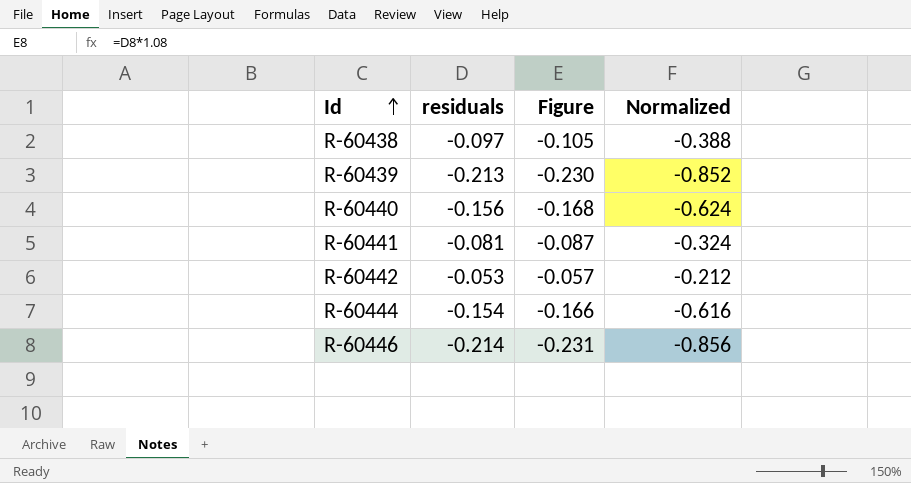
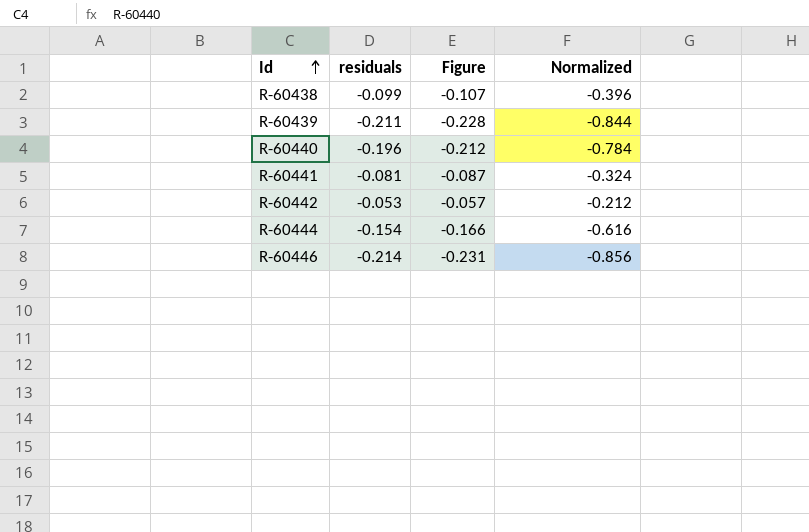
R-60438 | residuals: -0.097 -> -0.099
R-60438 | Figure: -0.105 -> -0.107
R-60438 | Normalized: -0.388 -> -0.396
R-60439 | residuals: -0.213 -> -0.211
R-60439 | Figure: -0.230 -> -0.228
R-60439 | Normalized: -0.852 -> -0.844
R-60440 | residuals: -0.156 -> -0.196
R-60440 | Figure: -0.168 -> -0.212
R-60440 | Normalized: -0.624 -> -0.784

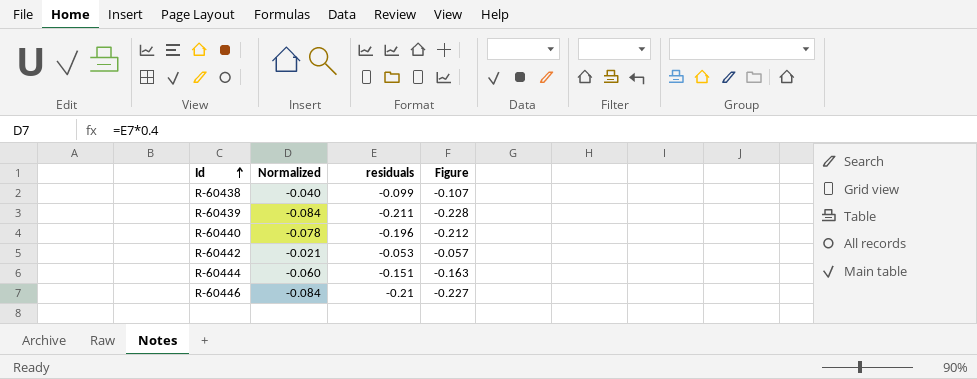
column Normalized | formula: [residuals] * 4 -> [residuals] * 0.4
column Normalized | position: 4 -> 2
row R-60441: -0.081 | -0.087 | -0.324 -> none
R-60444 | residuals: -0.154 -> -0.151
R-60444 | Figure: -0.166 -> -0.163
R-60446 | residuals: -0.214 -> -0.21
R-60446 | Figure: -0.231 -> -0.227

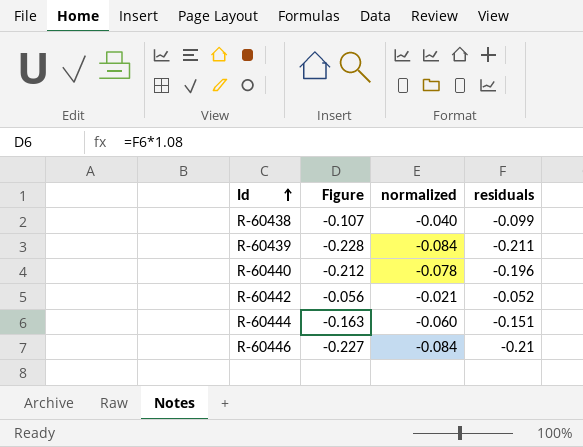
column Figure | position: 4 -> 2
column name: Normalized -> normalized
R-60442 | Figure: -0.057 -> -0.056
R-60442 | residuals: -0.053 -> -0.052

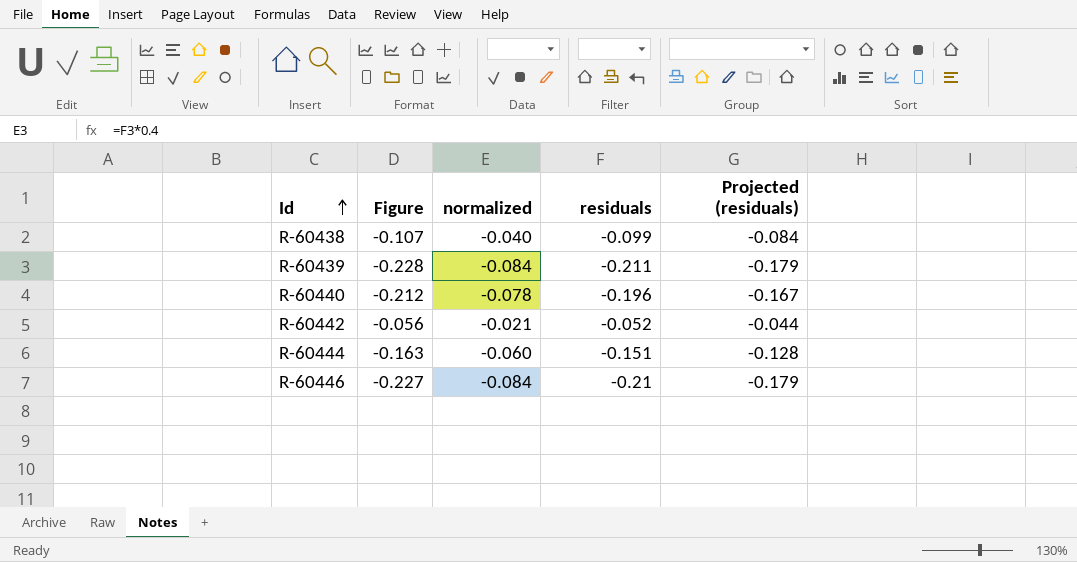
column Projected (residuals) | formula: none -> [residuals] * 0.85

